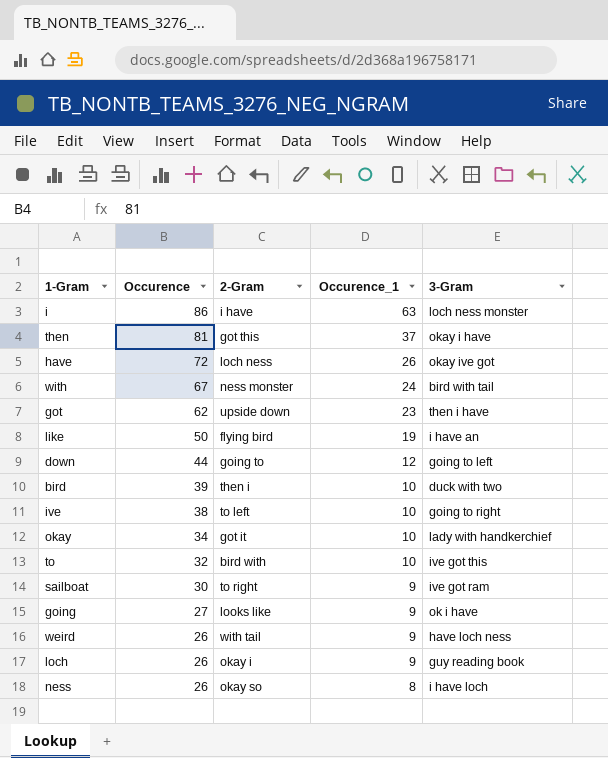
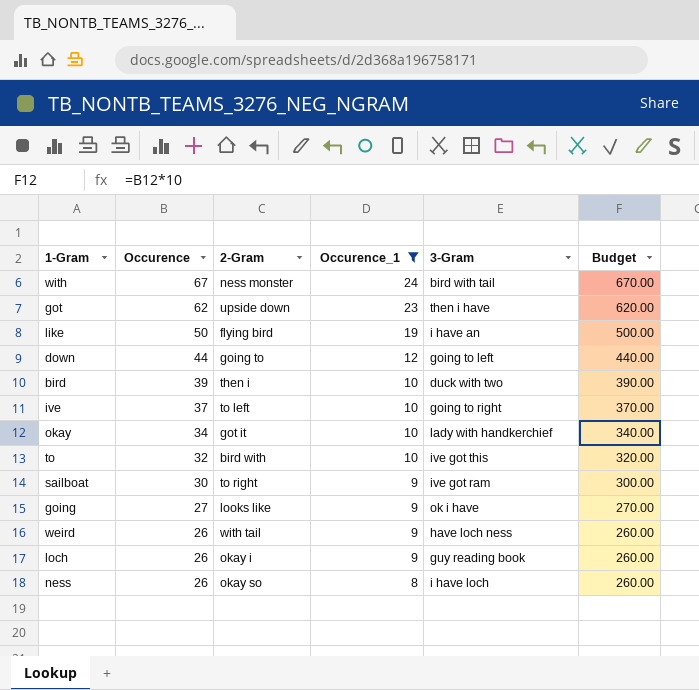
filter: none -> Occurence_1 <= 24
column Budget | formula: none -> [Occurence] * 10
ive | Occurence: 38 -> 37

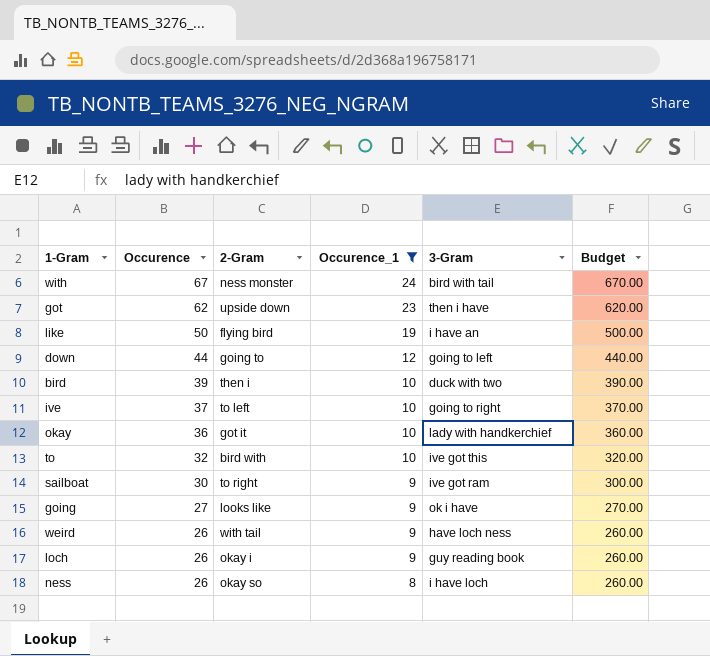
okay | Occurence: 34 -> 36
okay | Budget: 340.00 -> 360.00

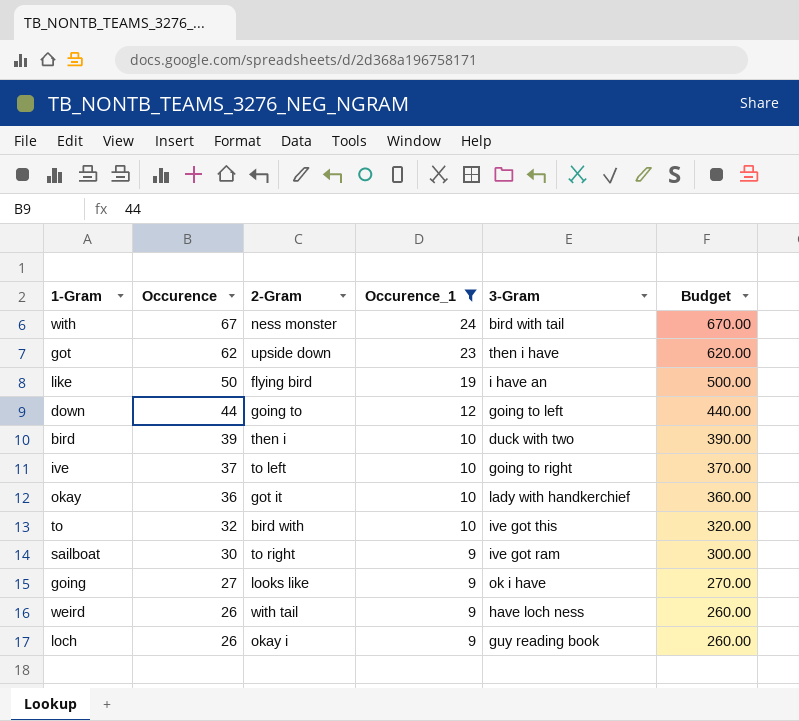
row ness: 26 | okay so | 8 | i have loch | 260.00 -> none

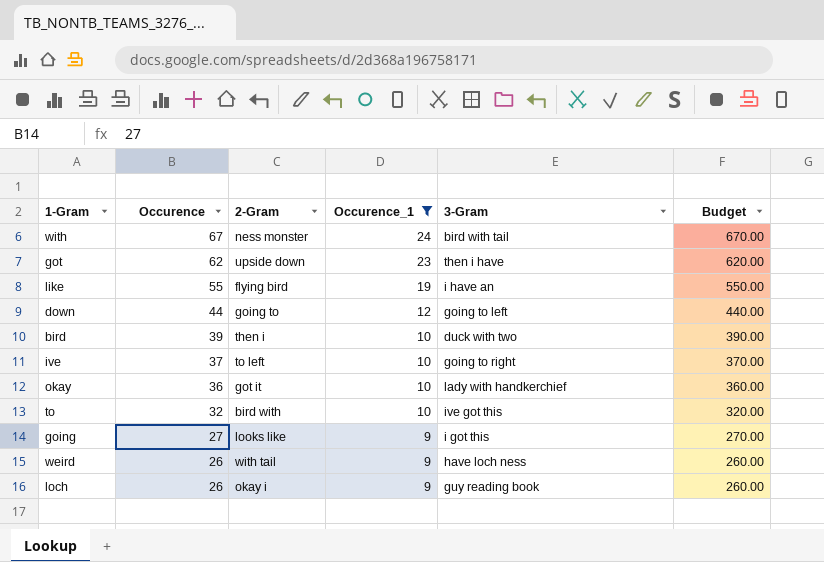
row sailboat: 30 | to right | 9 | ive got ram | 300.00 -> none
like | Occurence: 50 -> 55
like | Budget: 500.00 -> 550.00
going | 3-Gram: ok i have -> i got this

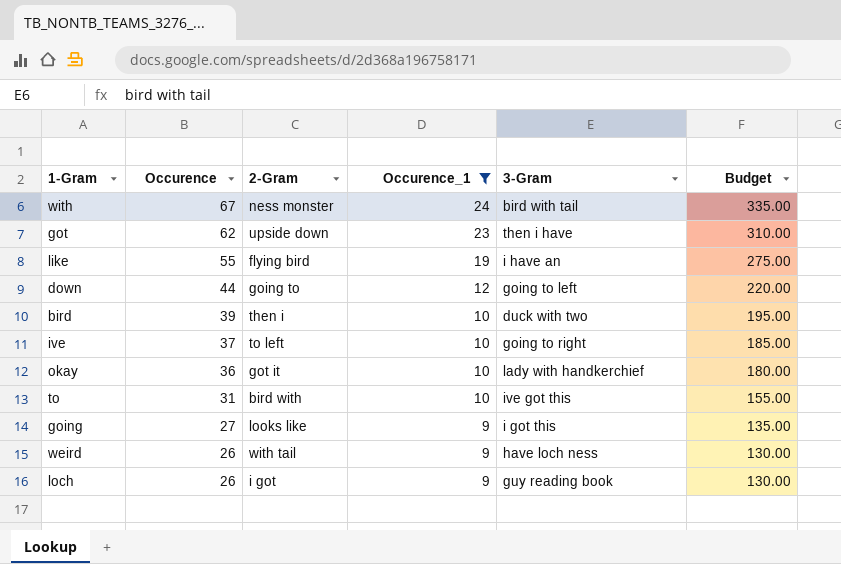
column Budget | formula: [Occurence] * 10 -> [Occurence] * 5
to | Occurence: 32 -> 31
loch | 2-Gram: okay i -> i got

